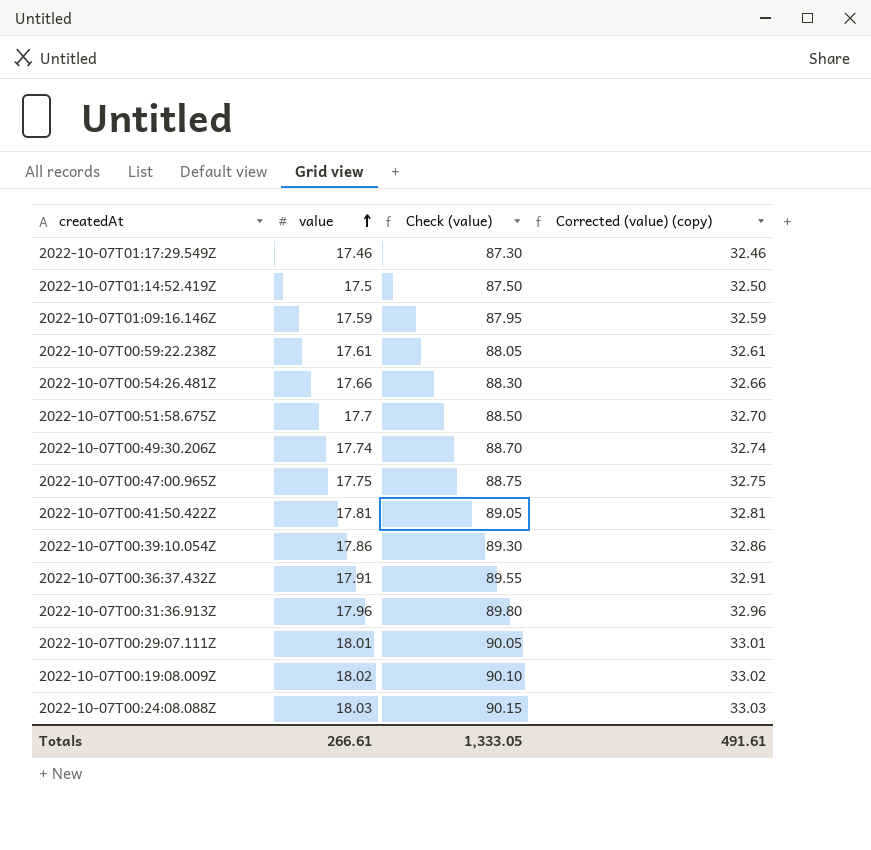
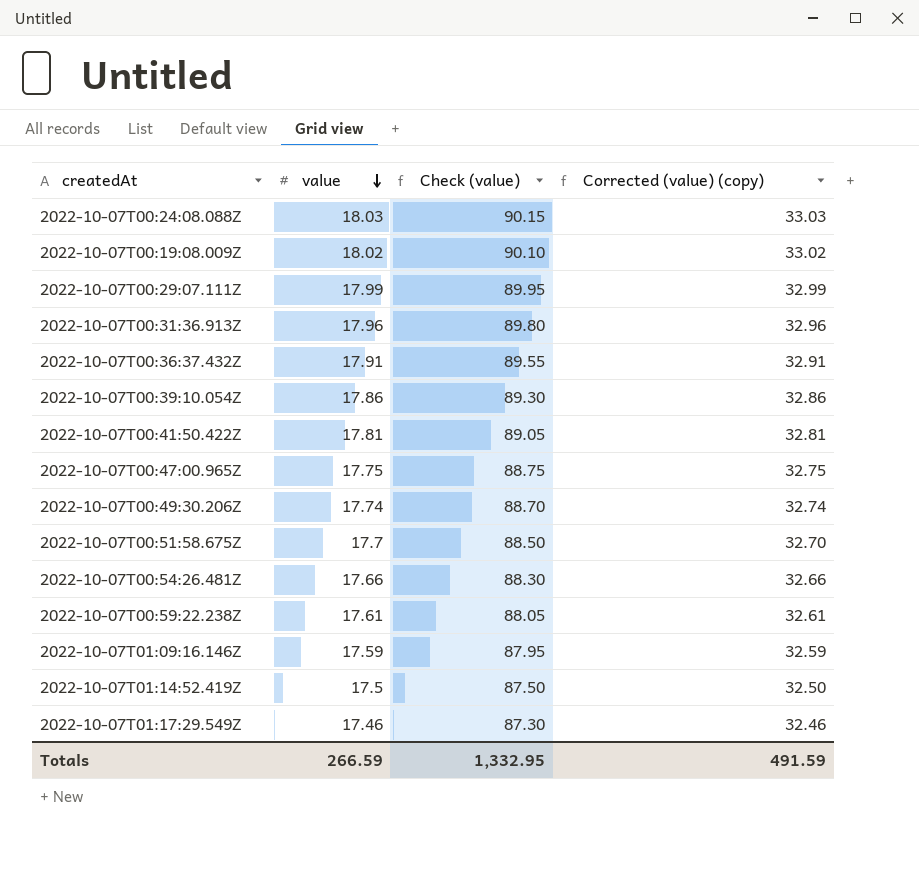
row order: value ascending -> value descending
2022-10-07T00:29:07.111Z | value: 18.01 -> 17.99
2022-10-07T00:29:07.111Z | Check (value): 90.05 -> 89.95
2022-10-07T00:29:07.111Z | Corrected (value) (copy): 33.01 -> 32.99
Totals | value: 266.61 -> 266.59
Totals | Check (value): 1,333.05 -> 1,332.95
Totals | Corrected (value) (copy): 491.61 -> 491.59

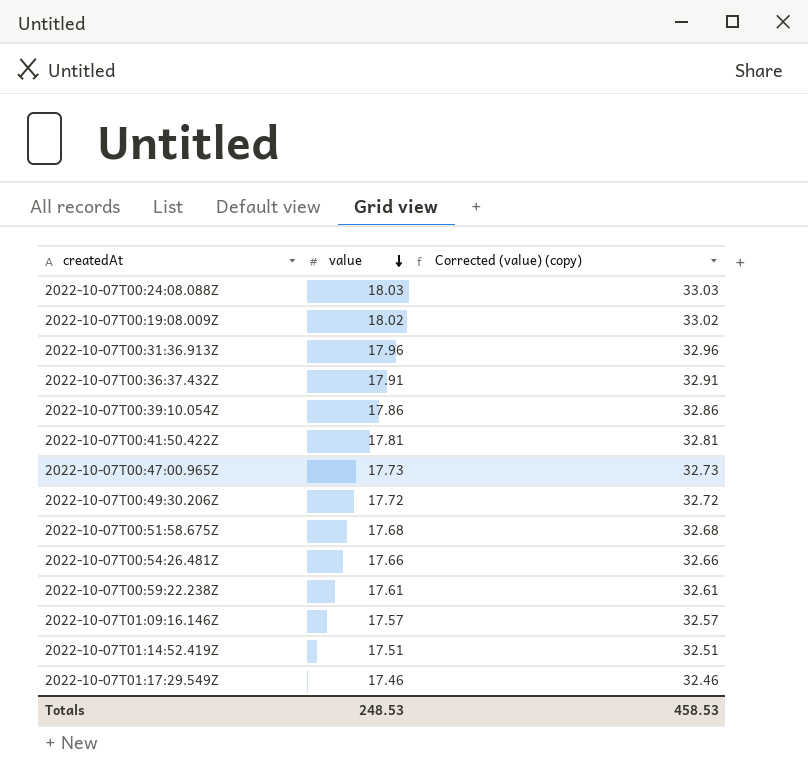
column Check (value) | formula: [value] * 5 -> none
row 2022-10-07T00:29:07.111Z: 17.99 | 89.95 | 32.99 -> none
2022-10-07T00:47:00.965Z | value: 17.75 -> 17.73
2022-10-07T00:47:00.965Z | Corrected (value) (copy): 32.75 -> 32.73
2022-10-07T00:49:30.206Z | value: 17.74 -> 17.72
2022-10-07T00:49:30.206Z | Corrected (value) (copy): 32.74 -> 32.72
2022-10-07T00:51:58.675Z | value: 17.7 -> 17.68
2022-10-07T00:51:58.675Z | Corrected (value) (copy): 32.70 -> 32.68
2022-10-07T01:09:16.146Z | value: 17.59 -> 17.57
2022-10-07T01:09:16.146Z | Corrected (value) (copy): 32.59 -> 32.57
2022-10-07T01:14:52.419Z | value: 17.5 -> 17.51
2022-10-07T01:14:52.419Z | Corrected (value) (copy): 32.50 -> 32.51
Totals | value: 266.59 -> 248.53
Totals | Corrected (value) (copy): 491.59 -> 458.53

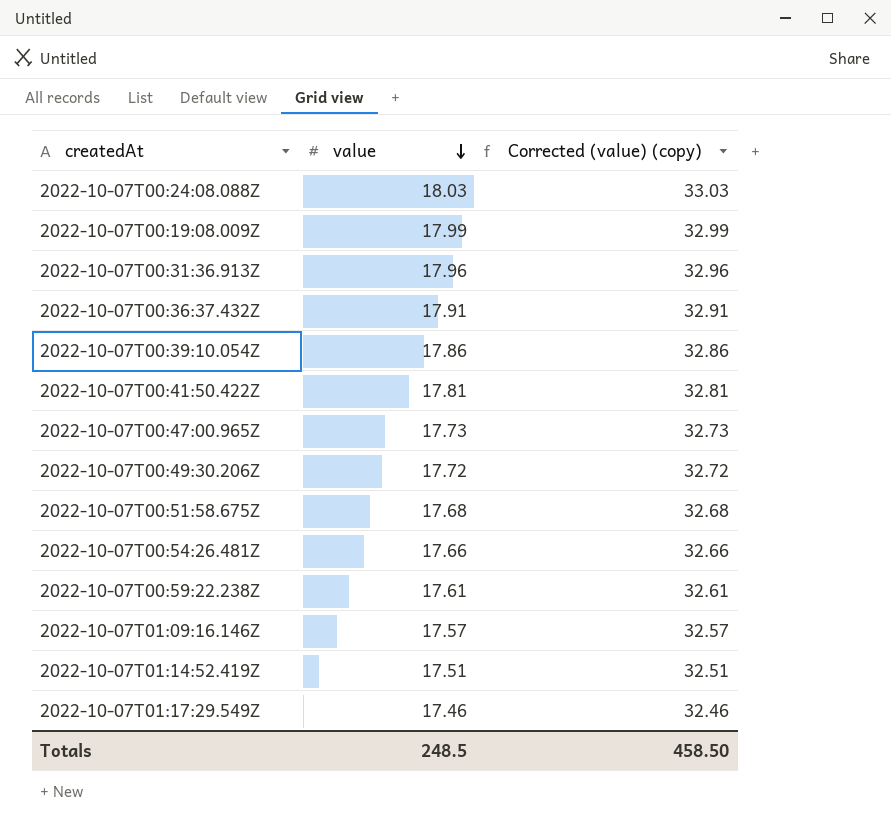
2022-10-07T00:19:08.009Z | value: 18.02 -> 17.99
2022-10-07T00:19:08.009Z | Corrected (value) (copy): 33.02 -> 32.99
Totals | value: 248.53 -> 248.5
Totals | Corrected (value) (copy): 458.53 -> 458.50

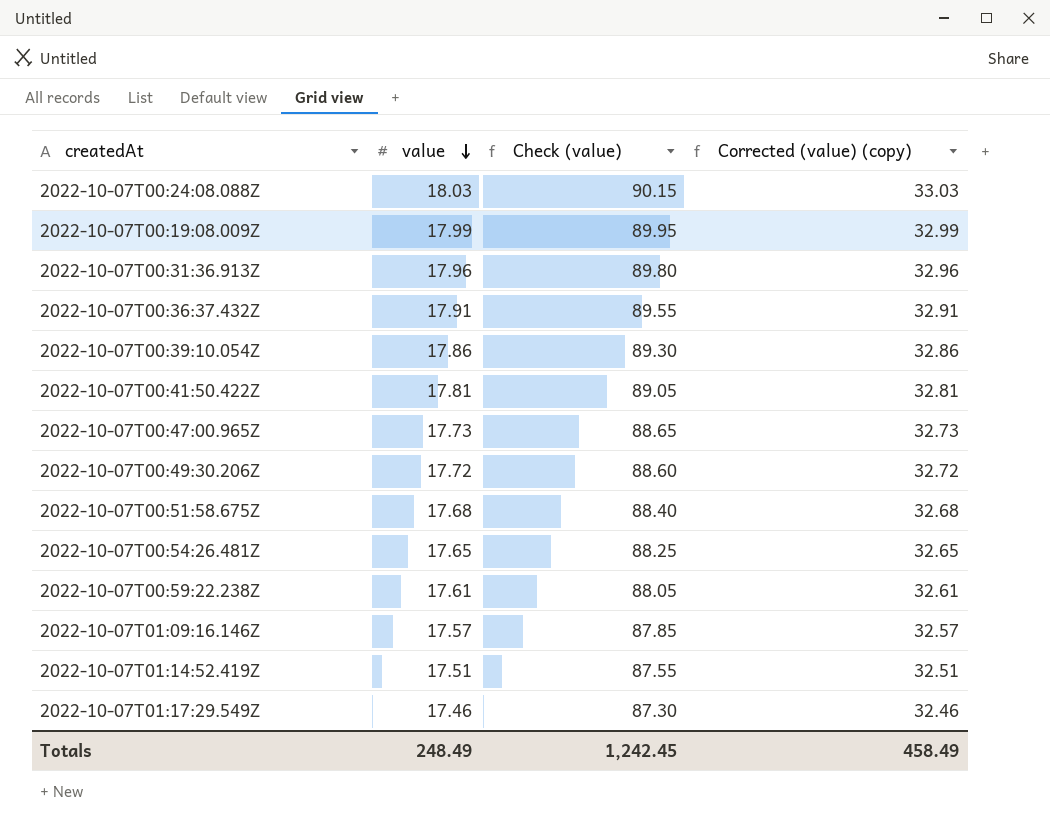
column Check (value) | formula: none -> [value] * 5
2022-10-07T00:54:26.481Z | value: 17.66 -> 17.65
2022-10-07T00:54:26.481Z | Corrected (value) (copy): 32.66 -> 32.65
Totals | value: 248.5 -> 248.49
Totals | Corrected (value) (copy): 458.50 -> 458.49

